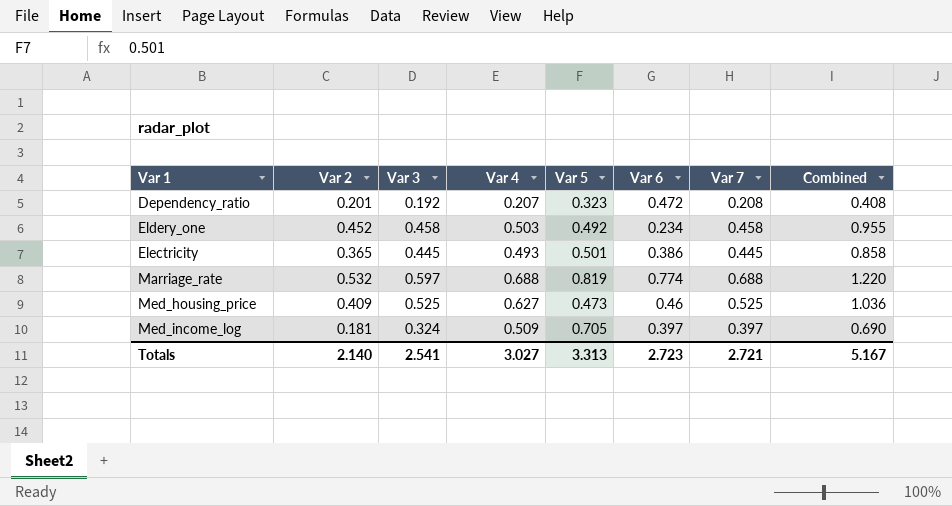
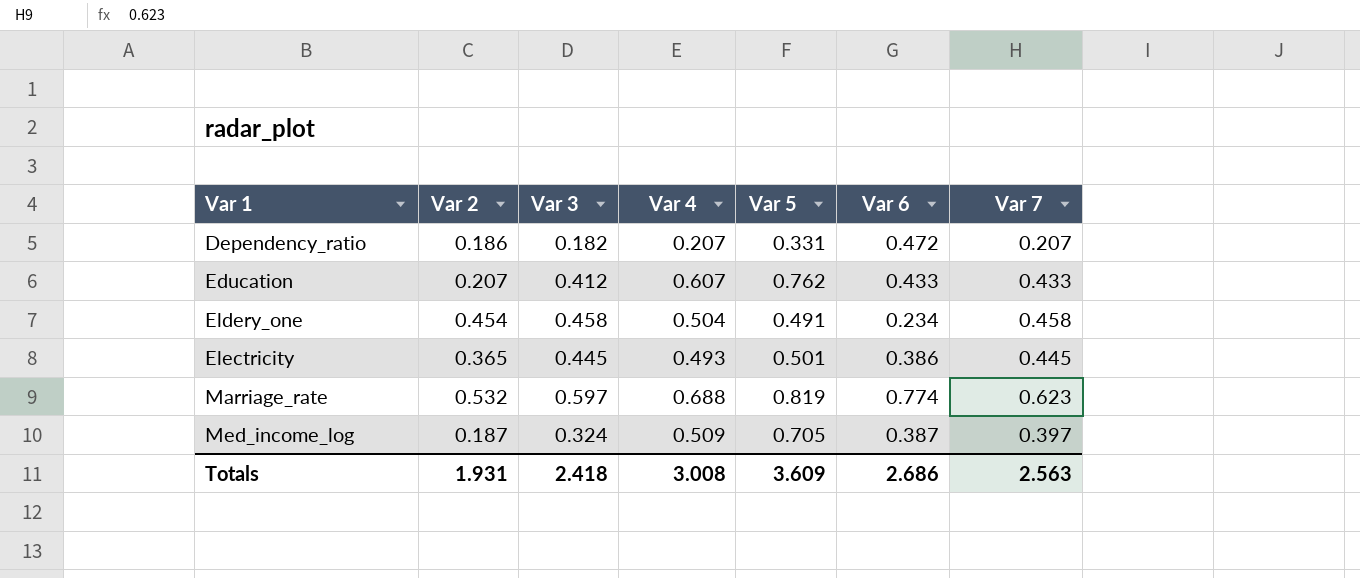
column Combined | formula: [Var 2] + [Var 4] -> none
row Med_housing_price: 0.409 | 0.525 | 0.627 | 0.473 | 0.46 | 0.525 | 1.036 -> none
Dependency_ratio | Var 2: 0.201 -> 0.186
Dependency_ratio | Var 3: 0.192 -> 0.182
Dependency_ratio | Var 5: 0.323 -> 0.331
Dependency_ratio | Var 7: 0.208 -> 0.207
row Education: none -> 0.207 | 0.412 | 0.607 | 0.762 | 0.433 | 0.433
Eldery_one | Var 2: 0.452 -> 0.454
Eldery_one | Var 4: 0.503 -> 0.504
Eldery_one | Var 5: 0.492 -> 0.491
Marriage_rate | Var 7: 0.688 -> 0.623
Med_income_log | Var 2: 0.181 -> 0.187
Med_income_log | Var 6: 0.397 -> 0.387
Totals | Var 2: 2.140 -> 1.931
Totals | Var 3: 2.541 -> 2.418
Totals | Var 4: 3.027 -> 3.008
Totals | Var 5: 3.313 -> 3.609
Totals | Var 6: 2.723 -> 2.686
Totals | Var 7: 2.721 -> 2.563

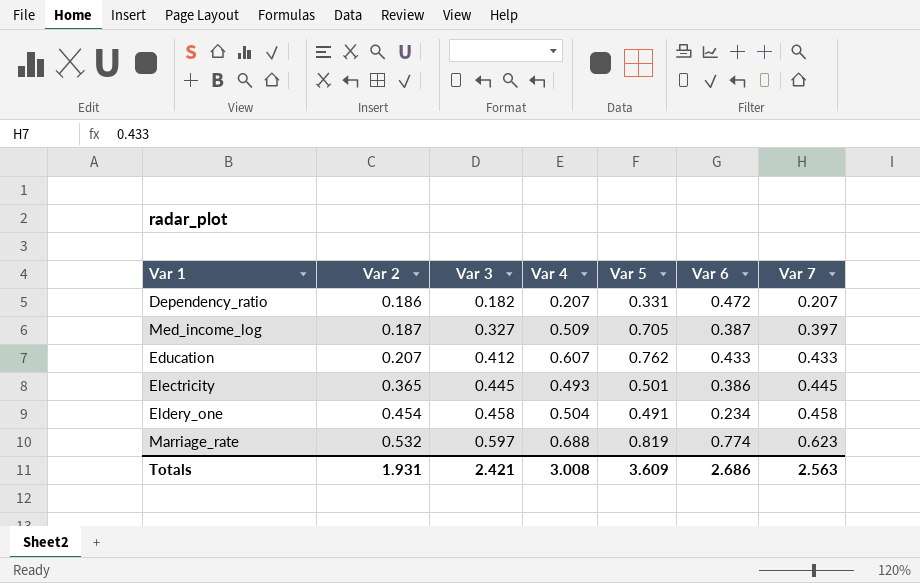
row order: Var 1 ascending -> Var 2 ascending
Med_income_log | Var 3: 0.324 -> 0.327
Totals | Var 3: 2.418 -> 2.421

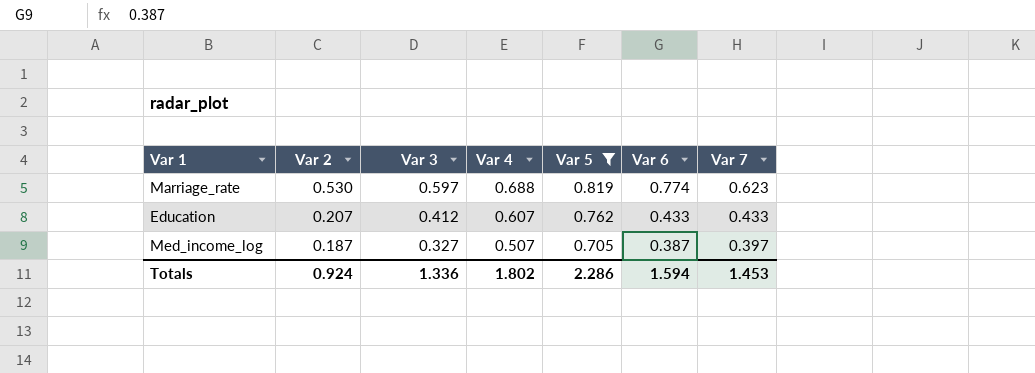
filter: none -> Var 5 >= 0.705
row order: Var 2 ascending -> Var 2 descending
Marriage_rate | Var 2: 0.532 -> 0.530
Med_income_log | Var 4: 0.509 -> 0.507
Totals | Var 2: 1.931 -> 0.924
Totals | Var 3: 2.421 -> 1.336
Totals | Var 4: 3.008 -> 1.802
Totals | Var 5: 3.609 -> 2.286
Totals | Var 6: 2.686 -> 1.594
Totals | Var 7: 2.563 -> 1.453

